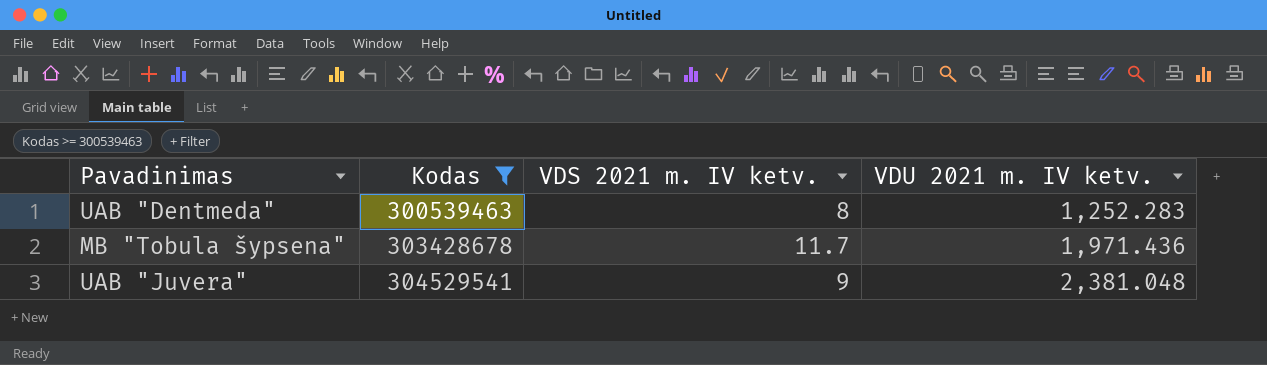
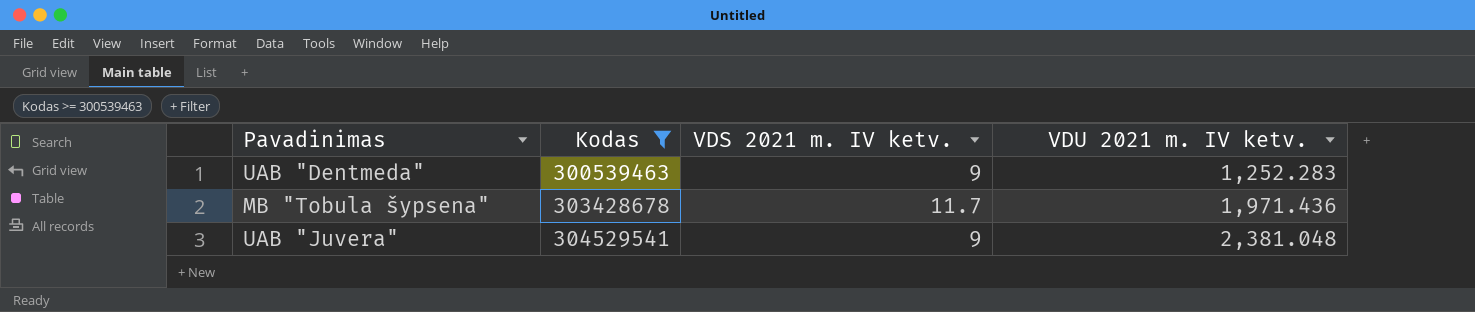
UAB "Dentmeda" | VDS 2021 m. IV ketv.: 8 -> 9

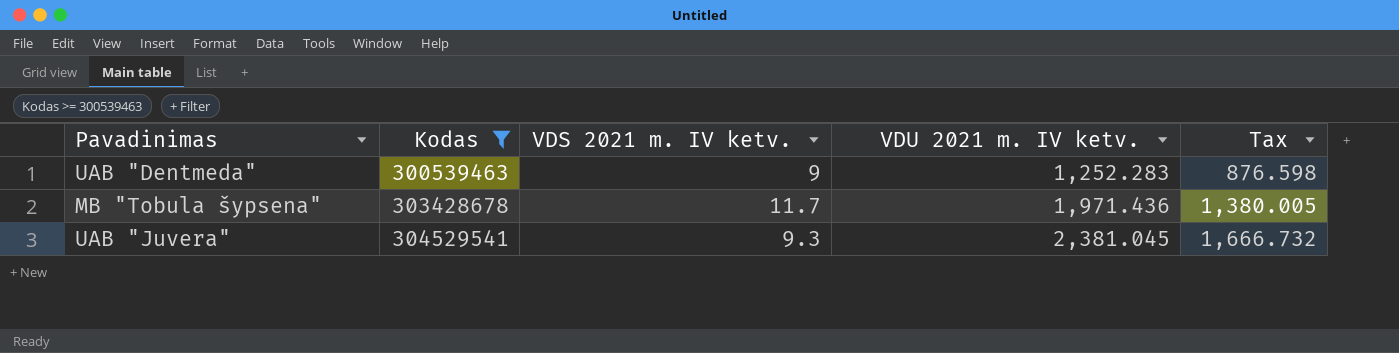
column Tax | formula: none -> [VDU 2021 m. IV ketv.] * 0.7
UAB "Juvera" | VDS 2021 m. IV ketv.: 9 -> 9.3
UAB "Juvera" | VDU 2021 m. IV ketv.: 2,381.048 -> 2,381.045

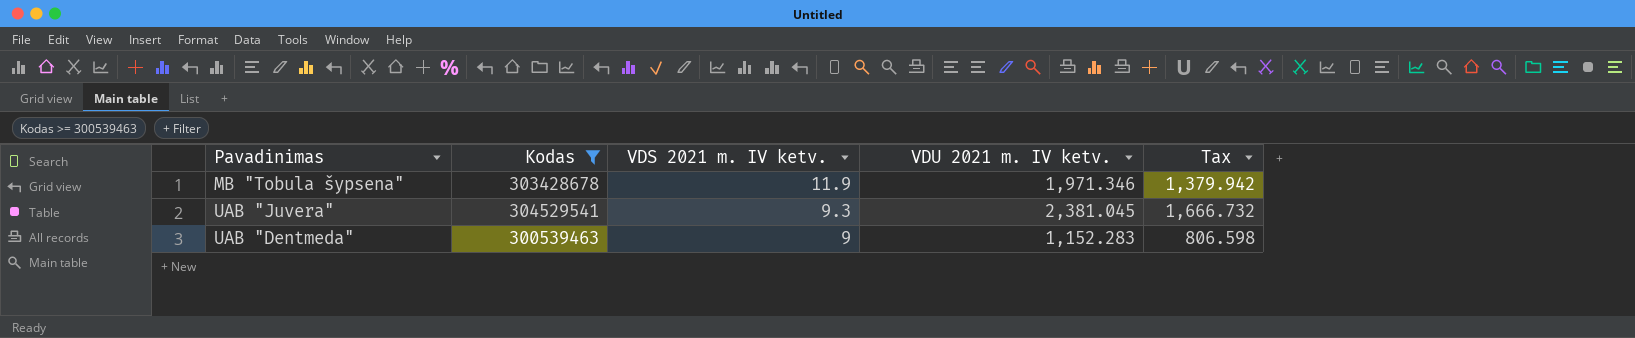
row order: Kodas ascending -> VDS 2021 m. IV ketv. descending
MB "Tobula šypsena" | VDS 2021 m. IV ketv.: 11.7 -> 11.9
MB "Tobula šypsena" | VDU 2021 m. IV ketv.: 1,971.436 -> 1,971.346
MB "Tobula šypsena" | Tax: 1,380.005 -> 1,379.942
UAB "Dentmeda" | VDU 2021 m. IV ketv.: 1,252.283 -> 1,152.283
UAB "Dentmeda" | Tax: 876.598 -> 806.598

